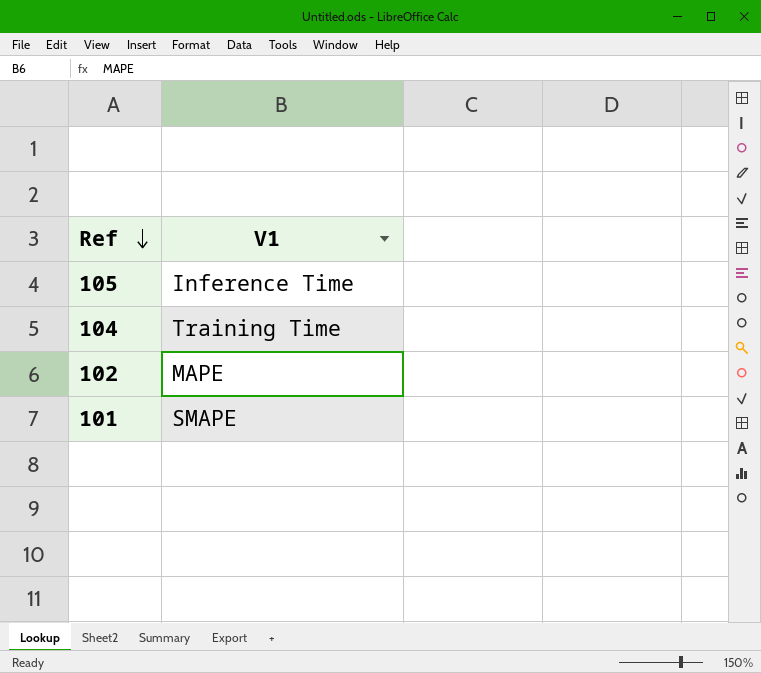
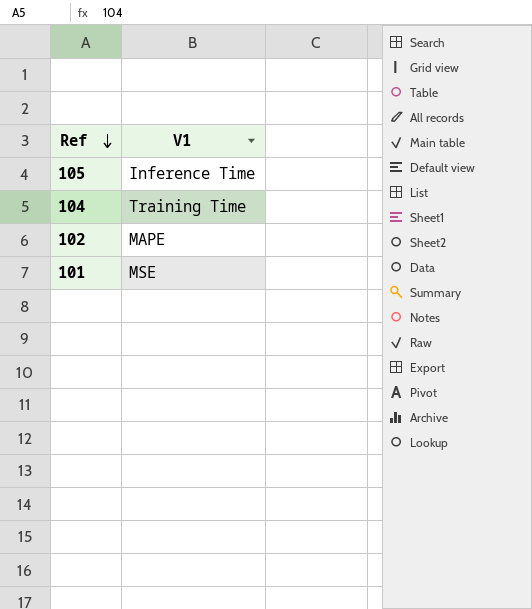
101 | V1: SMAPE -> MSE

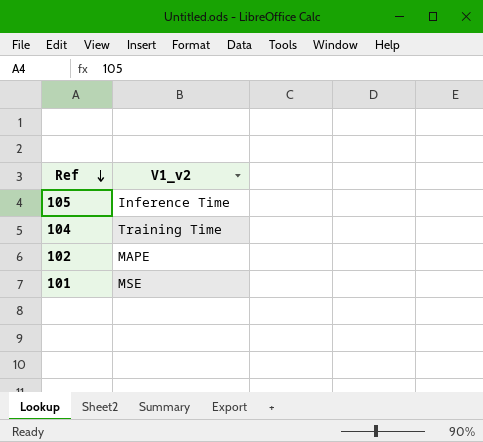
column name: V1 -> V1_v2

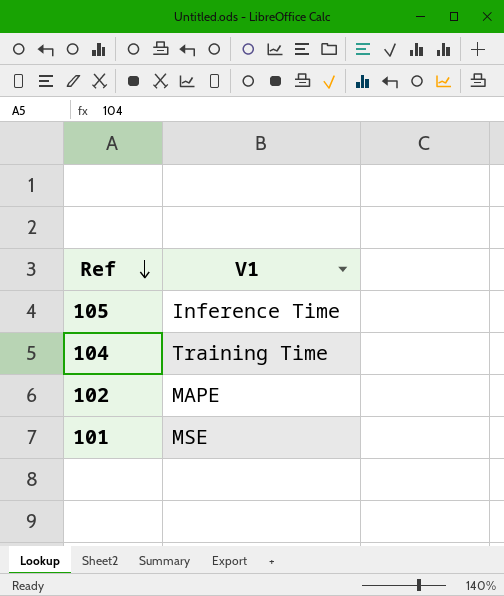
column name: V1_v2 -> V1

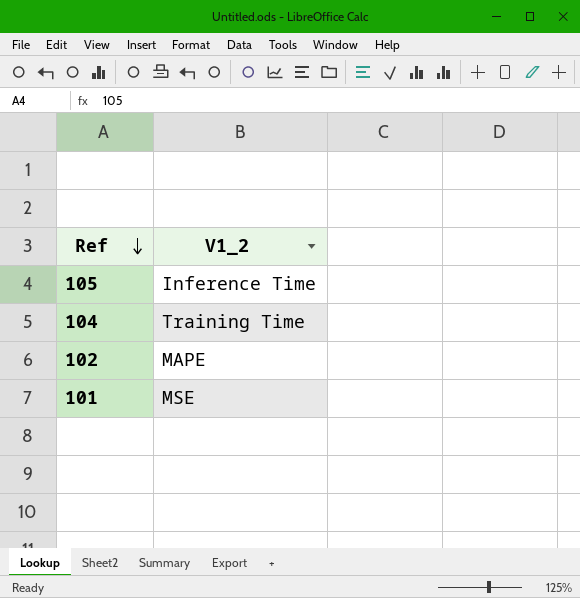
column name: V1 -> V1_2

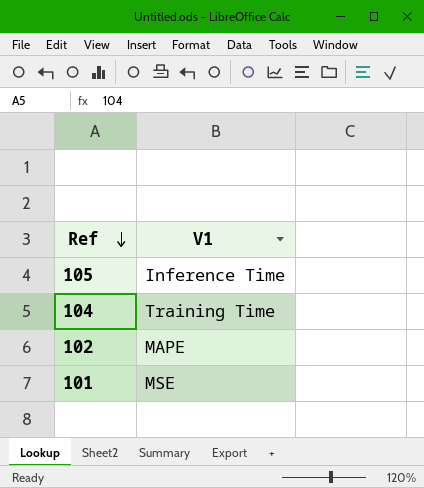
column name: V1_2 -> V1

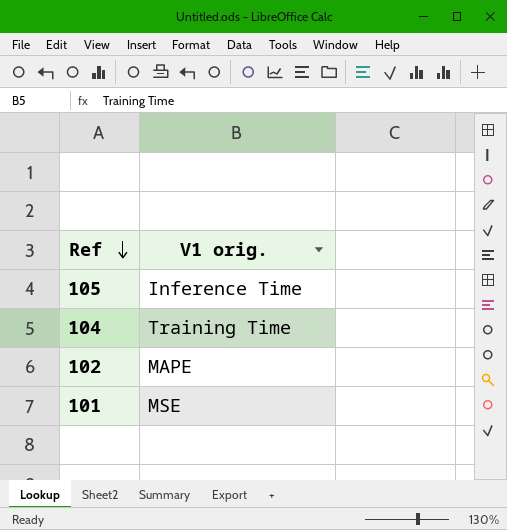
column name: V1 -> V1 orig.

